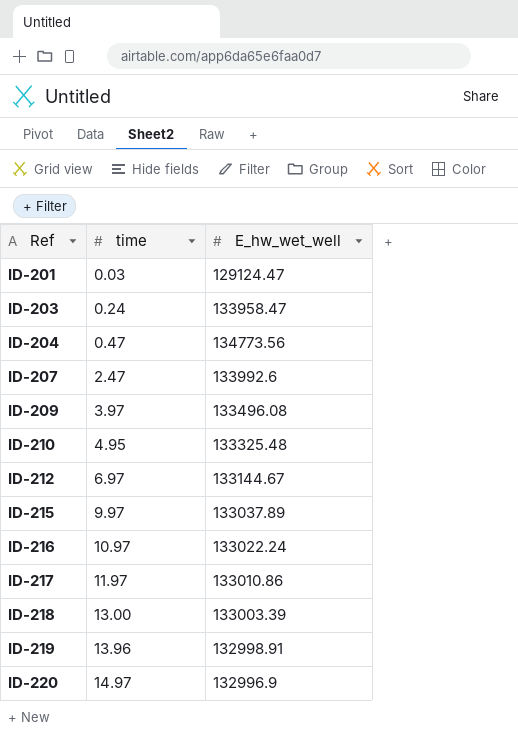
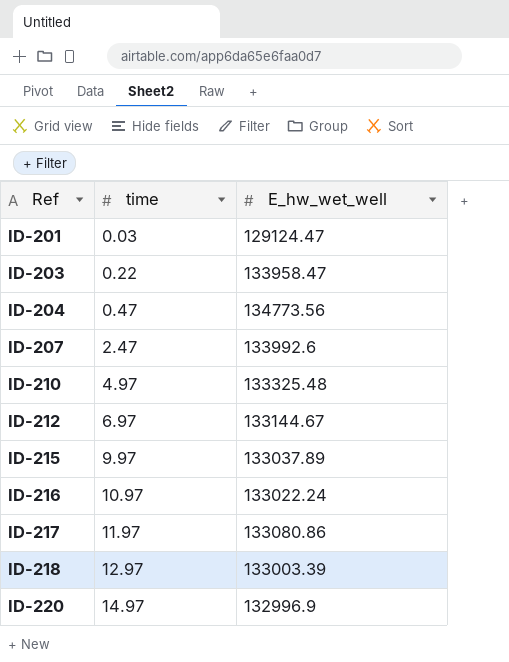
row ID-209: 3.97 | 133496.08 -> none
row ID-219: 13.96 | 132998.91 -> none
ID-203 | time: 0.24 -> 0.22
ID-210 | time: 4.95 -> 4.97
ID-217 | E_hw_wet_well: 133010.86 -> 133080.86
ID-218 | time: 13.00 -> 12.97

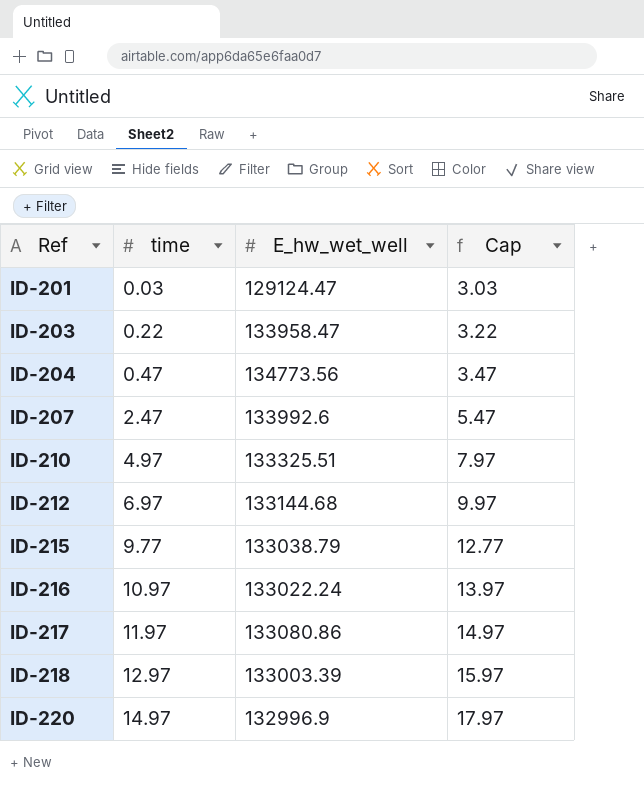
column Cap | formula: none -> [time] + 3
ID-210 | E_hw_wet_well: 133325.48 -> 133325.51
ID-212 | E_hw_wet_well: 133144.67 -> 133144.68
ID-215 | time: 9.97 -> 9.77
ID-215 | E_hw_wet_well: 133037.89 -> 133038.79

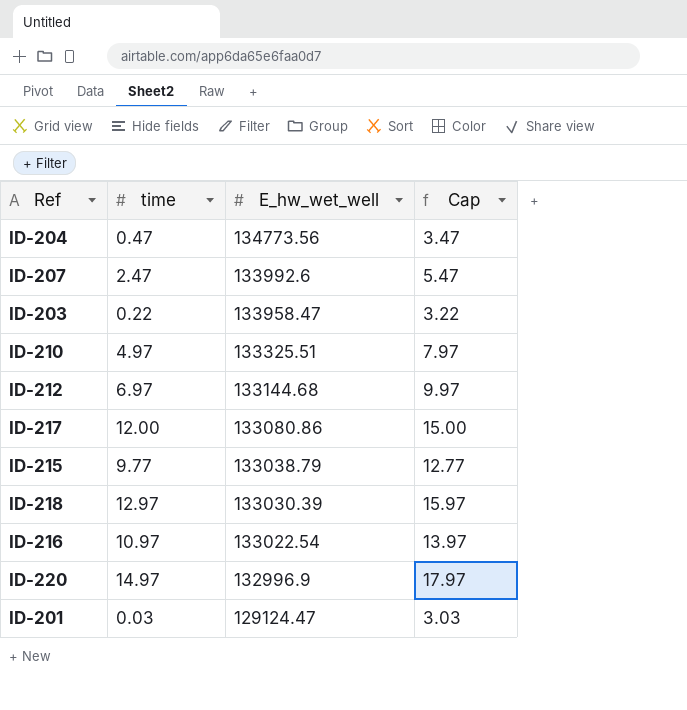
row order: Ref ascending -> E_hw_wet_well descending
ID-217 | time: 11.97 -> 12.00
ID-217 | Cap: 14.97 -> 15.00
ID-218 | E_hw_wet_well: 133003.39 -> 133030.39
ID-216 | E_hw_wet_well: 133022.24 -> 133022.54

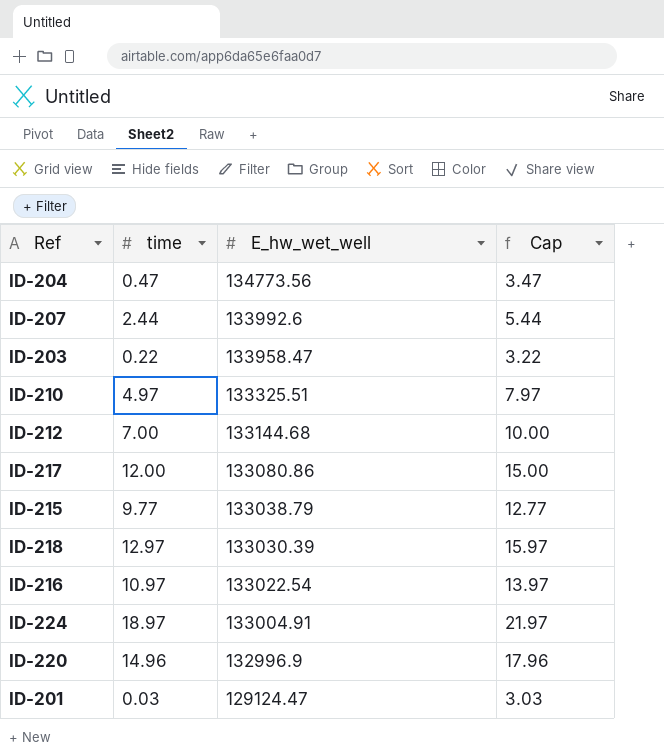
ID-207 | time: 2.47 -> 2.44
ID-207 | Cap: 5.47 -> 5.44
ID-212 | time: 6.97 -> 7.00
ID-212 | Cap: 9.97 -> 10.00
row ID-224: none -> 18.97 | 133004.91 | 21.97
ID-220 | time: 14.97 -> 14.96
ID-220 | Cap: 17.97 -> 17.96

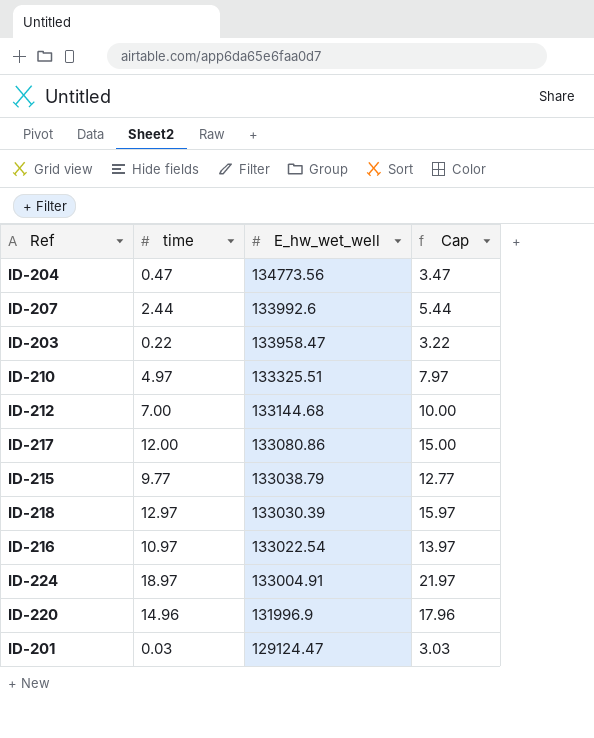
ID-220 | E_hw_wet_well: 132996.9 -> 131996.9

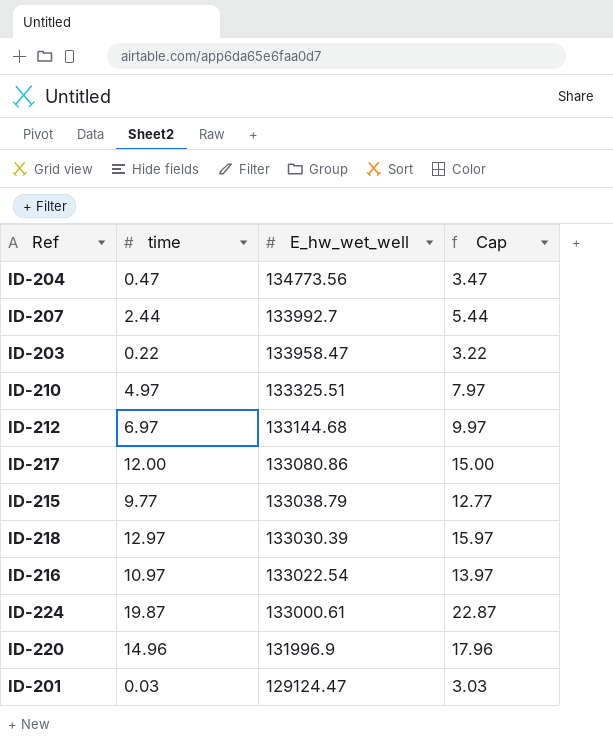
ID-207 | E_hw_wet_well: 133992.6 -> 133992.7
ID-212 | time: 7.00 -> 6.97
ID-212 | Cap: 10.00 -> 9.97
ID-224 | time: 18.97 -> 19.87
ID-224 | E_hw_wet_well: 133004.91 -> 133000.61
ID-224 | Cap: 21.97 -> 22.87

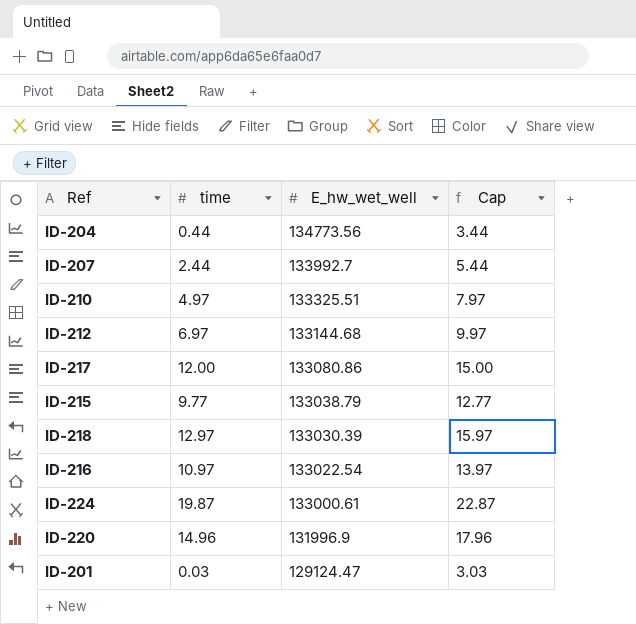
row ID-203: 0.22 | 133958.47 | 3.22 -> none
ID-204 | time: 0.47 -> 0.44
ID-204 | Cap: 3.47 -> 3.44

